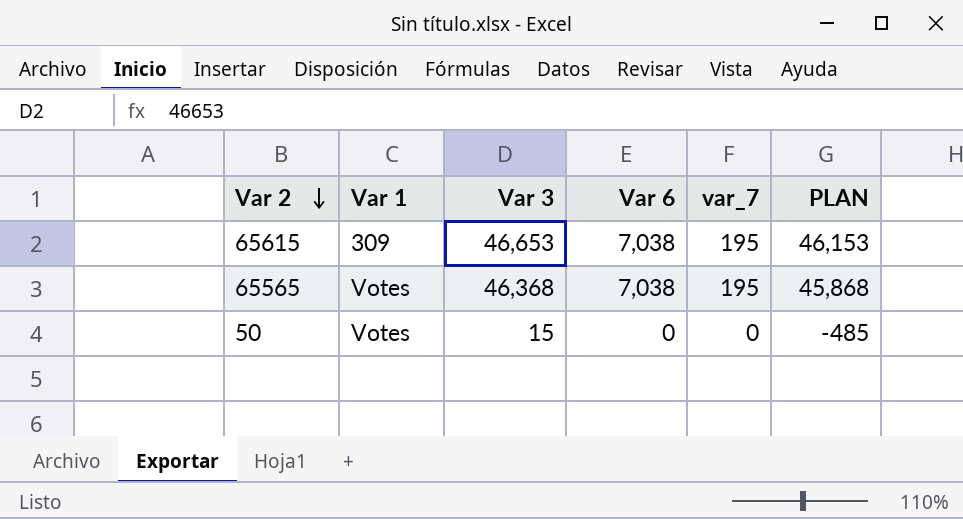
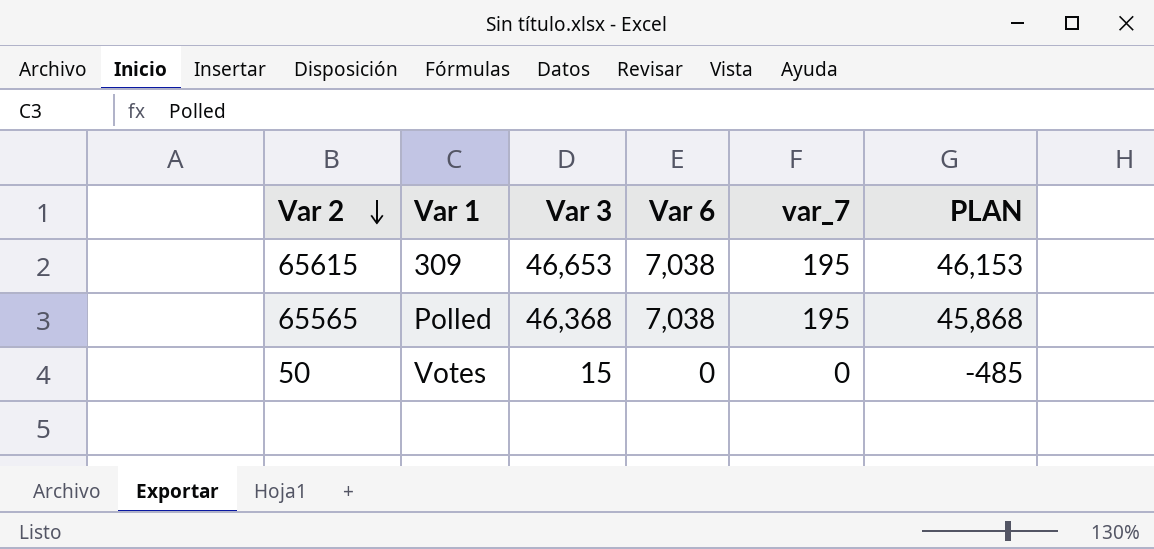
65565 | Var 1: Votes -> Polled

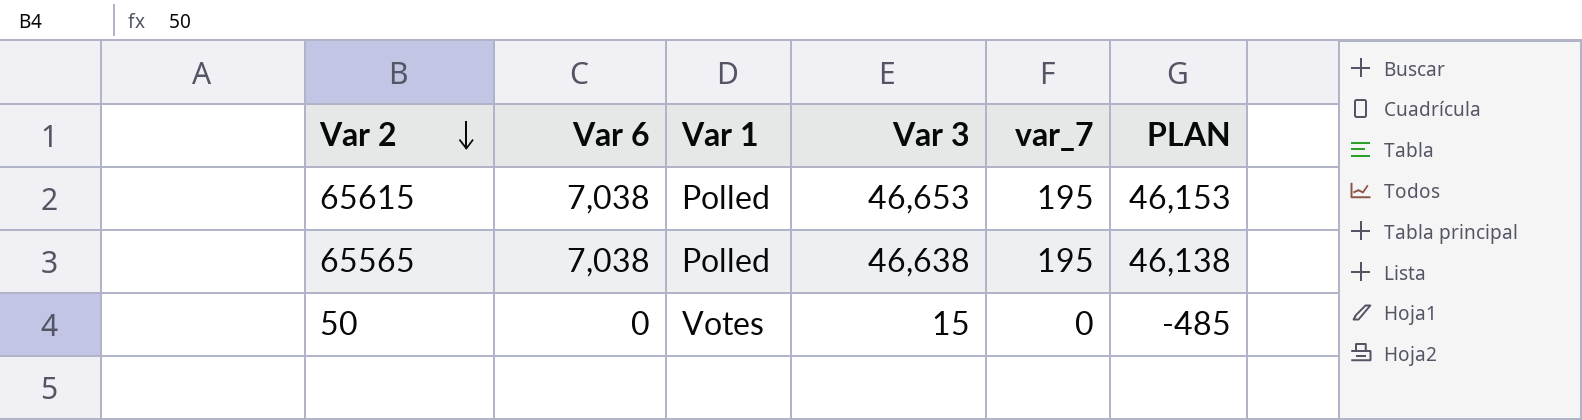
column Var 6 | position: 4 -> 2
65615 | Var 1: 309 -> Polled
65565 | Var 3: 46,368 -> 46,638
65565 | PLAN: 45,868 -> 46,138

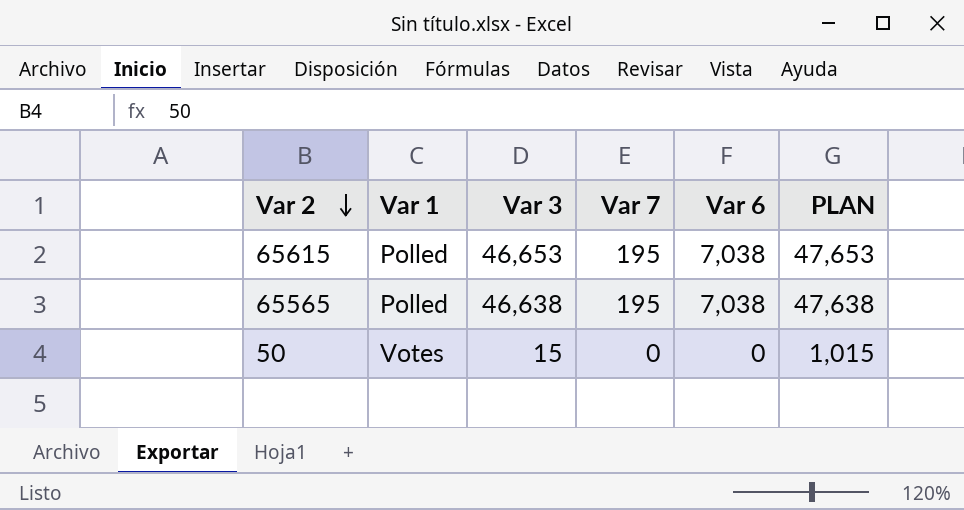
column name: var_7 -> Var 7
column Var 6 | position: 2 -> 5
column PLAN | formula: [Var 3] - 500 -> [Var 3] + 1000

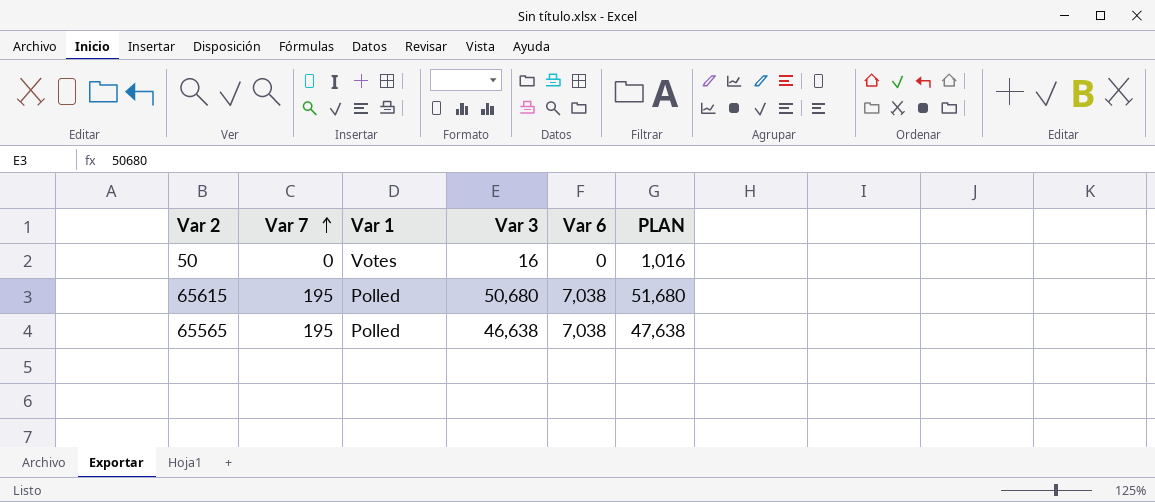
row order: Var 2 descending -> Var 7 ascending
column Var 7 | position: 4 -> 2
50 | Var 3: 15 -> 16
50 | PLAN: 1,015 -> 1,016
65615 | Var 3: 46,653 -> 50,680
65615 | PLAN: 47,653 -> 51,680

